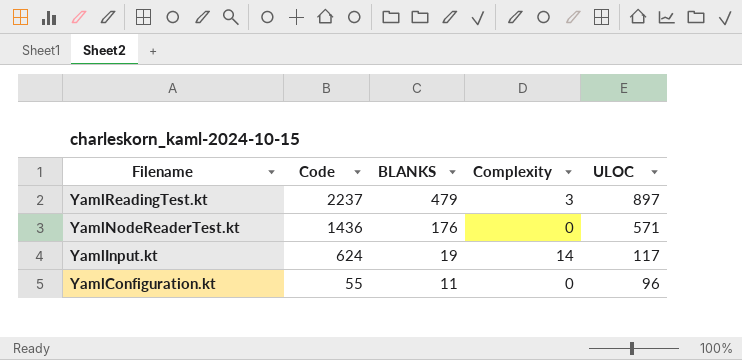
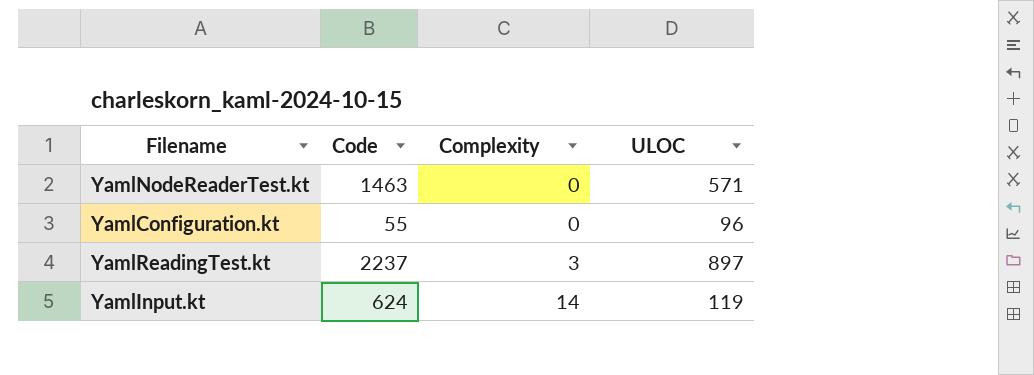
row order: Filename descending -> Complexity ascending
column BLANKS | position: 3 -> none
YamlNodeReaderTest.kt | Code: 1436 -> 1463
YamlInput.kt | ULOC: 117 -> 119

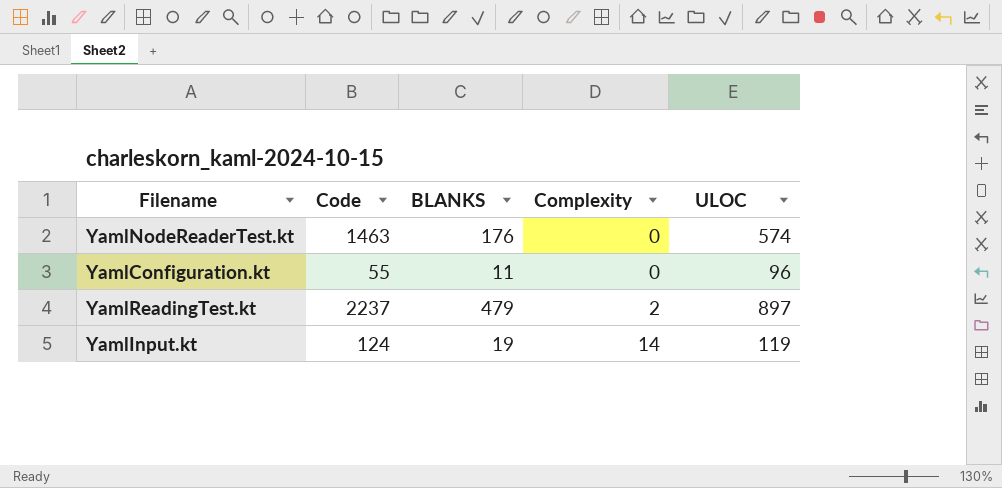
column BLANKS | position: none -> 3
YamlNodeReaderTest.kt | ULOC: 571 -> 574
YamlReadingTest.kt | Complexity: 3 -> 2
YamlInput.kt | Code: 624 -> 124

